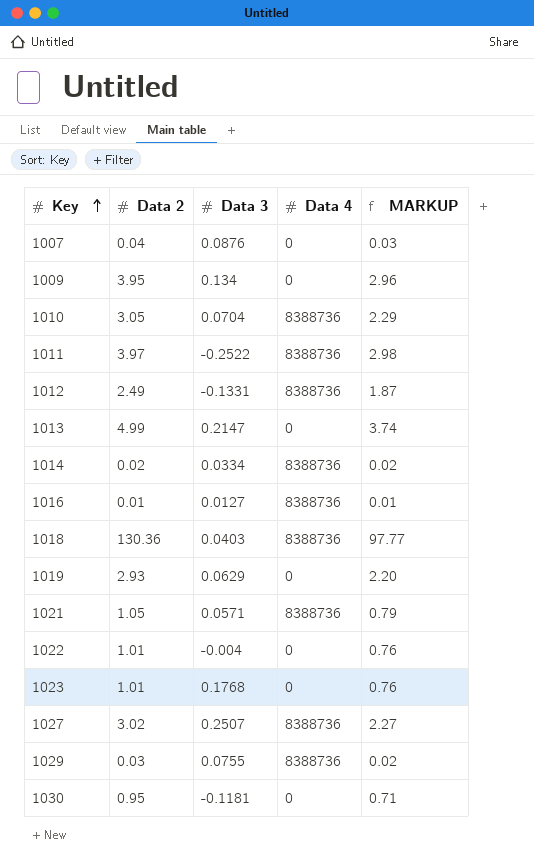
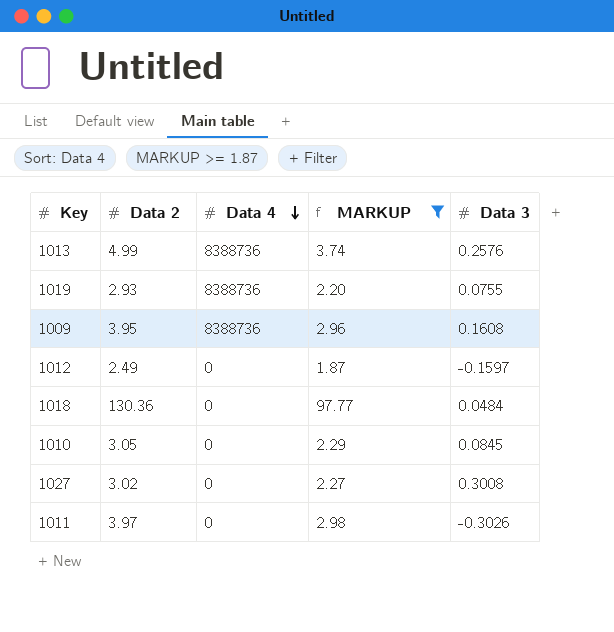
filter: none -> MARKUP >= 1.87
row order: Key ascending -> Data 4 descending
column Data 3 | position: 3 -> 5
1013 | Data 4: 0 -> 8388736
1013 | Data 3: 0.2147 -> 0.2576
1019 | Data 4: 0 -> 8388736
1019 | Data 3: 0.0629 -> 0.0755
1009 | Data 4: 0 -> 8388736
1009 | Data 3: 0.134 -> 0.1608
1012 | Data 4: 8388736 -> 0
1012 | Data 3: -0.1331 -> -0.1597
1018 | Data 4: 8388736 -> 0
1018 | Data 3: 0.0403 -> 0.0484
1010 | Data 4: 8388736 -> 0
1010 | Data 3: 0.0704 -> 0.0845
1027 | Data 4: 8388736 -> 0
1027 | Data 3: 0.2507 -> 0.3008
1011 | Data 4: 8388736 -> 0
1011 | Data 3: -0.2522 -> -0.3026

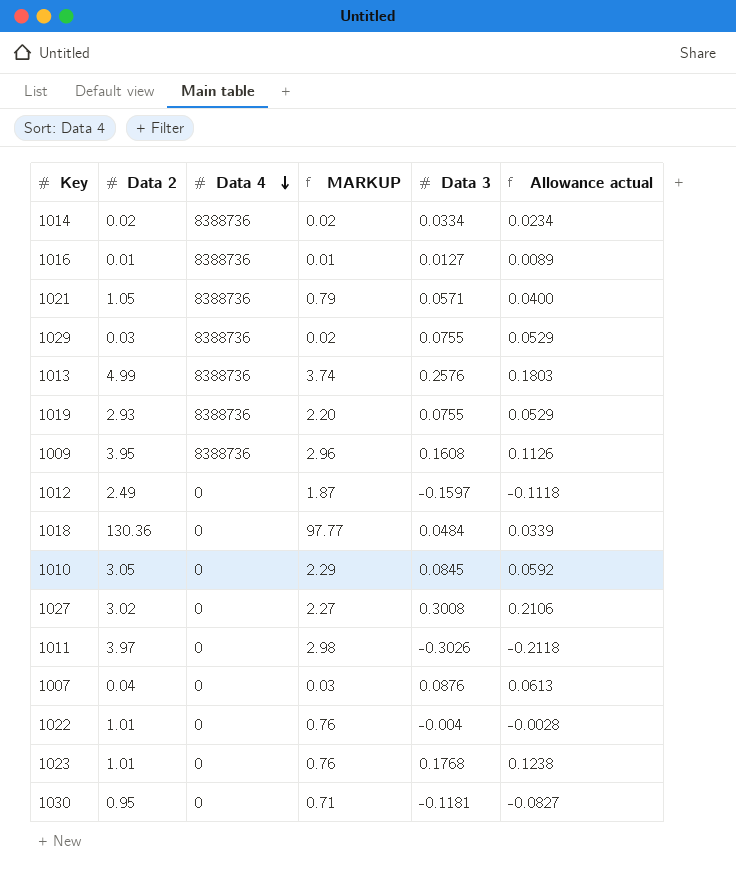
filter: MARKUP >= 1.87 -> none
column Allowance actual | formula: none -> [Data 3] * 0.7

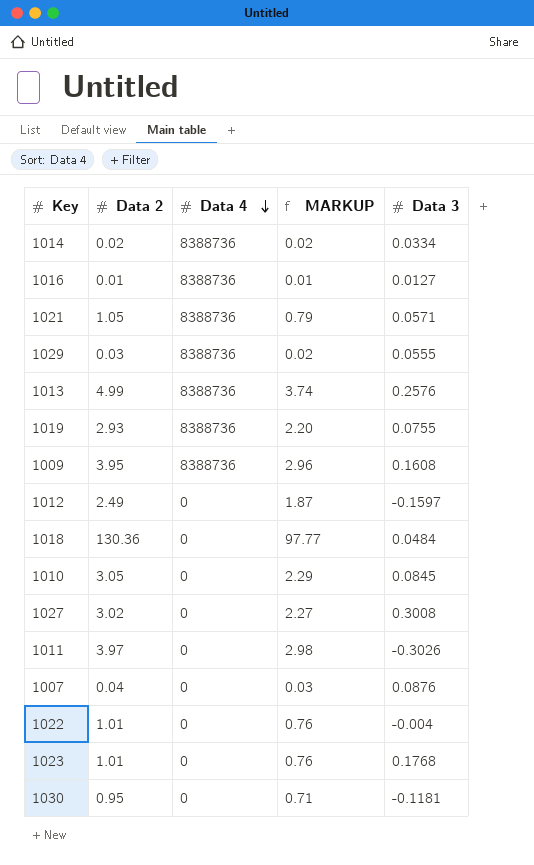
column Allowance actual | formula: [Data 3] * 0.7 -> none
1029 | Data 3: 0.0755 -> 0.0555

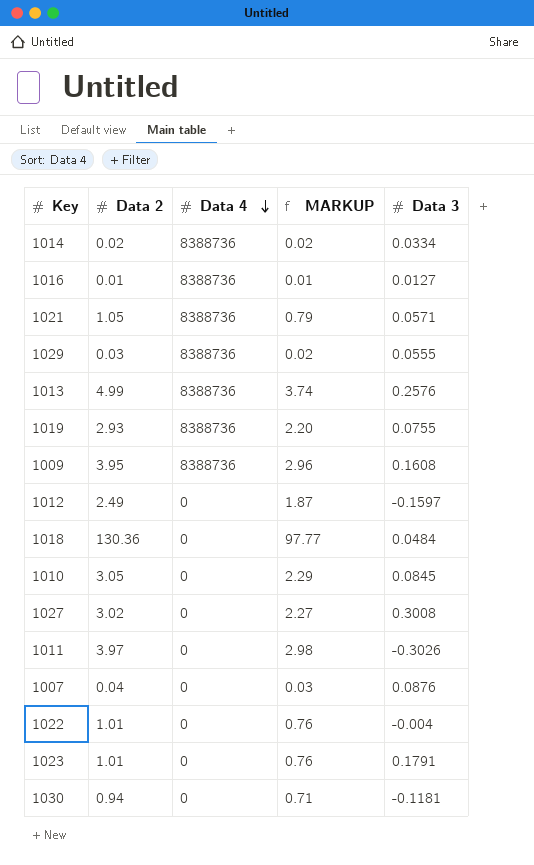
1023 | Data 3: 0.1768 -> 0.1791
1030 | Data 2: 0.95 -> 0.94

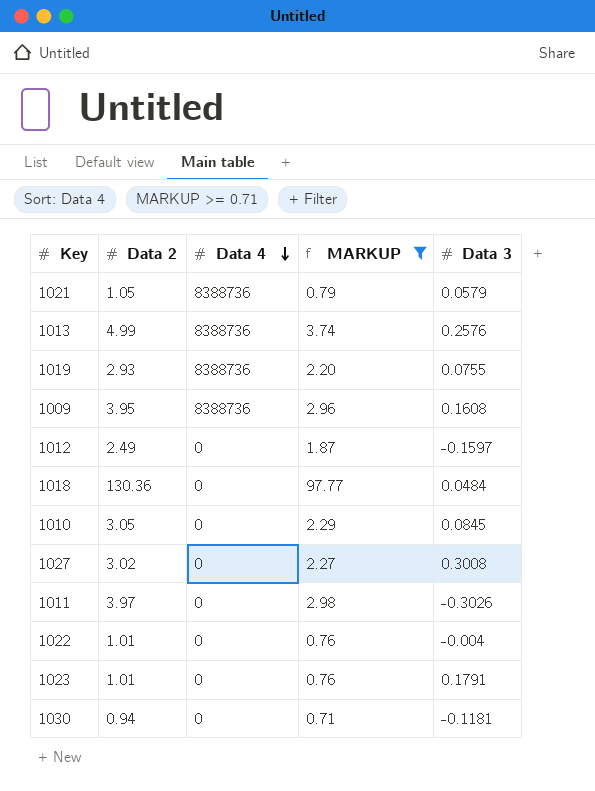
filter: none -> MARKUP >= 0.71
1021 | Data 3: 0.0571 -> 0.0579

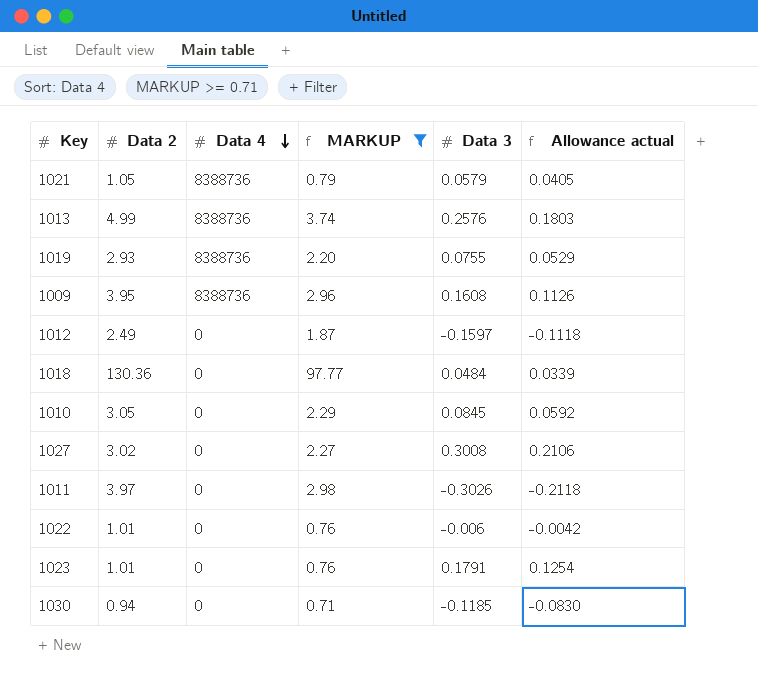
column Allowance actual | formula: none -> [Data 3] * 0.7
1022 | Data 3: -0.004 -> -0.006
1030 | Data 3: -0.1181 -> -0.1185

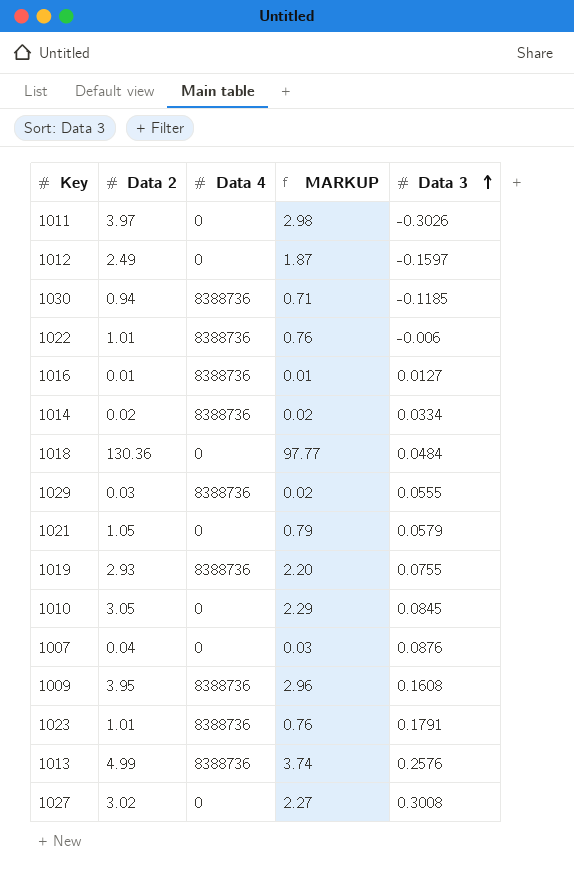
filter: MARKUP >= 0.71 -> none
row order: Data 4 descending -> Data 3 ascending
column Allowance actual | formula: [Data 3] * 0.7 -> none
1030 | Data 4: 0 -> 8388736
1022 | Data 4: 0 -> 8388736
1021 | Data 4: 8388736 -> 0
1023 | Data 4: 0 -> 8388736

